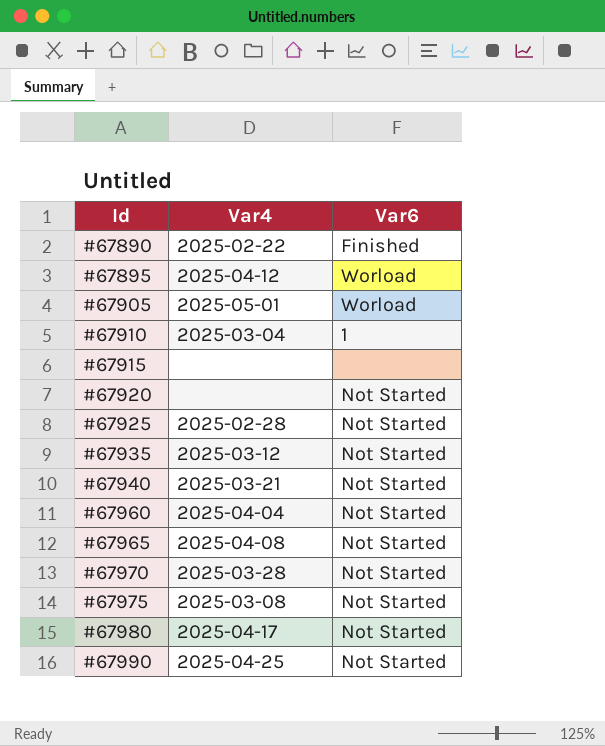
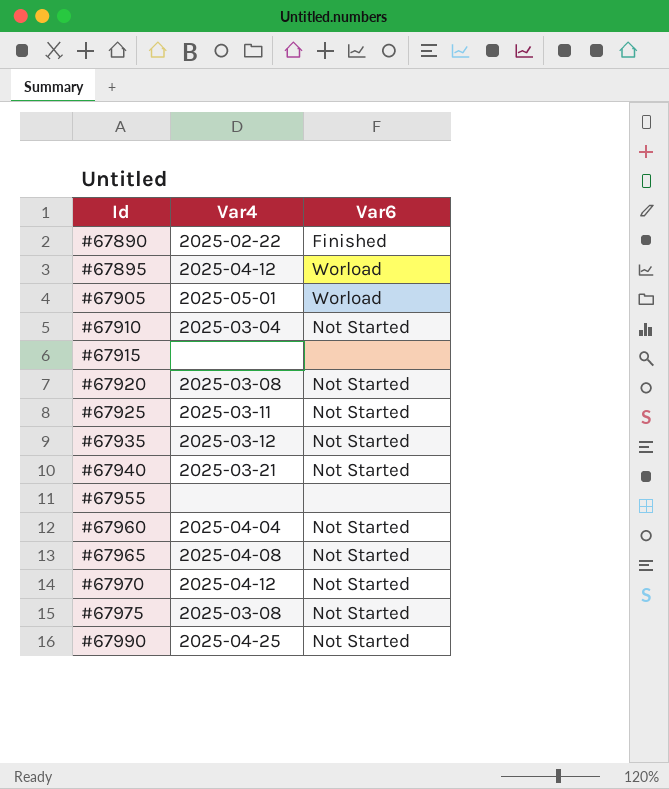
row #67980: 2025-04-17 | Not Started -> none
#67910 | Var6: 1 -> Not Started
#67920 | Var4: none -> 2025-03-08
#67925 | Var4: 2025-02-28 -> 2025-03-11
row #67955: none -> none | none
#67970 | Var4: 2025-03-28 -> 2025-04-12

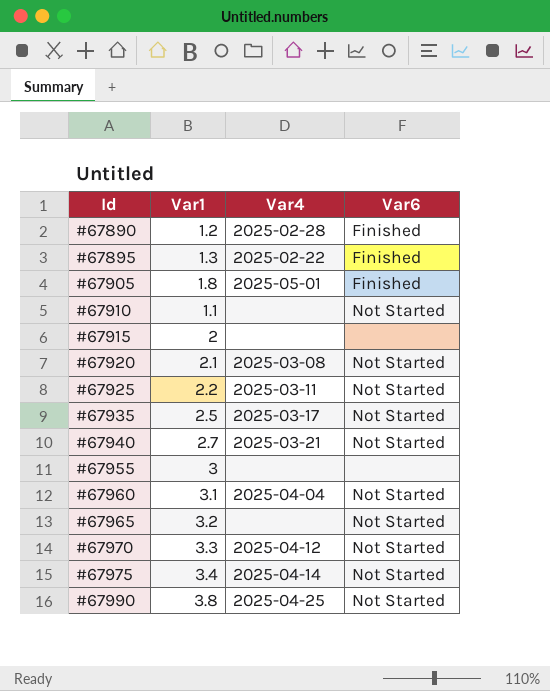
column Var1 | position: none -> 2
#67890 | Var4: 2025-02-22 -> 2025-02-28
#67895 | Var4: 2025-04-12 -> 2025-02-22
#67895 | Var6: Worload -> Finished
#67905 | Var6: Worload -> Finished
#67910 | Var4: 2025-03-04 -> none
#67935 | Var4: 2025-03-12 -> 2025-03-17
#67965 | Var4: 2025-04-08 -> none
#67975 | Var4: 2025-03-08 -> 2025-04-14

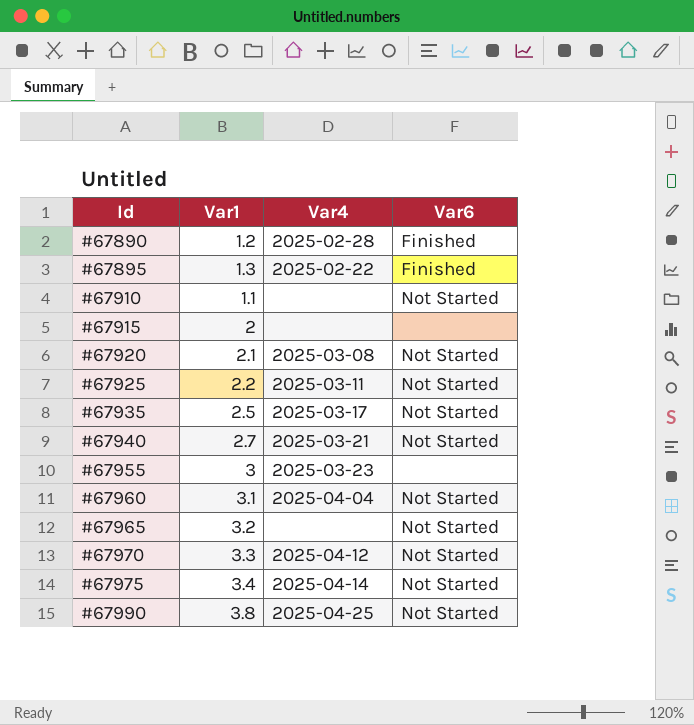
row #67905: 1.8 | 2025-05-01 | Finished -> none
#67955 | Var4: none -> 2025-03-23

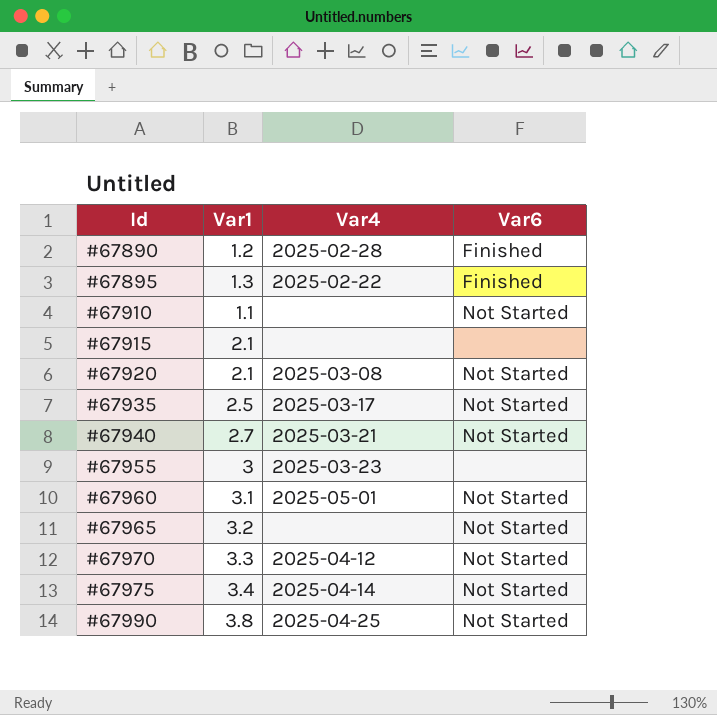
row #67925: 2.2 | 2025-03-11 | Not Started -> none
#67915 | Var1: 2 -> 2.1
#67960 | Var4: 2025-04-04 -> 2025-05-01

